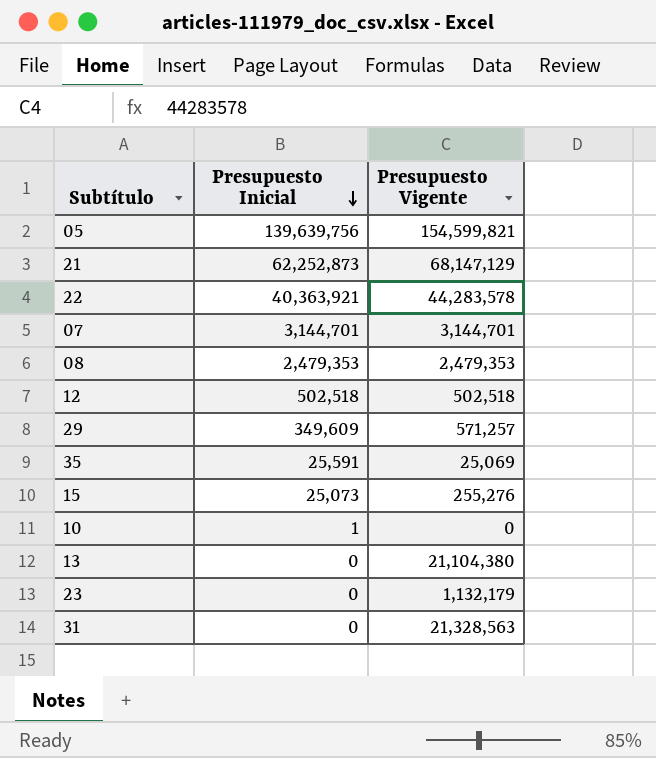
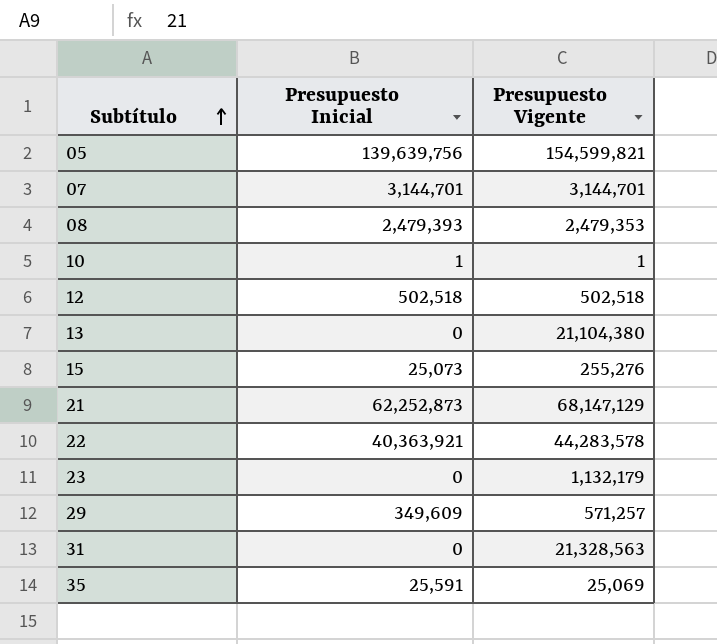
row order: Presupuesto Inicial descending -> Subtítulo ascending
08 | Presupuesto Inicial: 2,479,353 -> 2,479,393
10 | Presupuesto Vigente: 0 -> 1

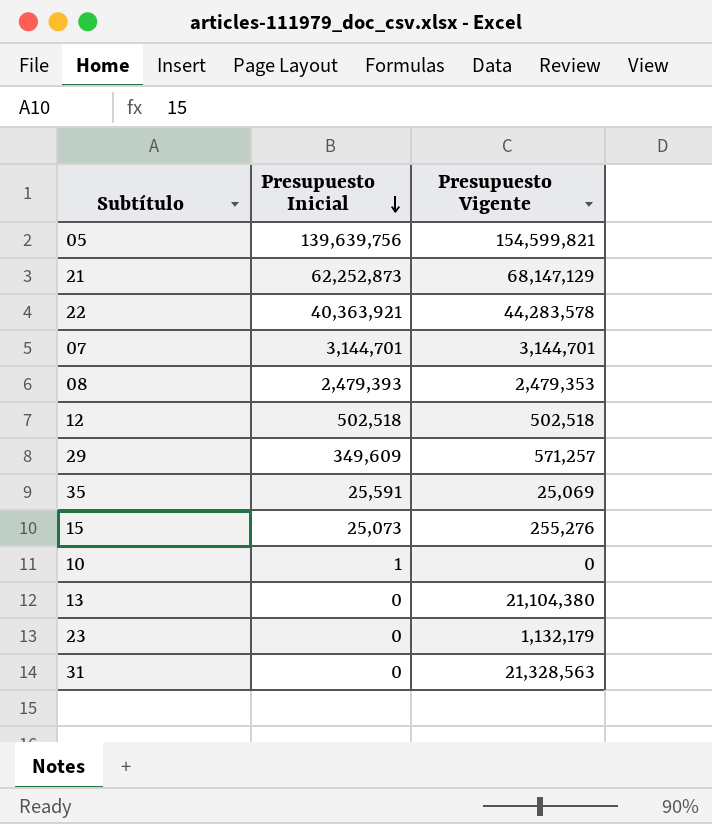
row order: Subtítulo ascending -> Presupuesto Inicial descending
10 | Presupuesto Vigente: 1 -> 0

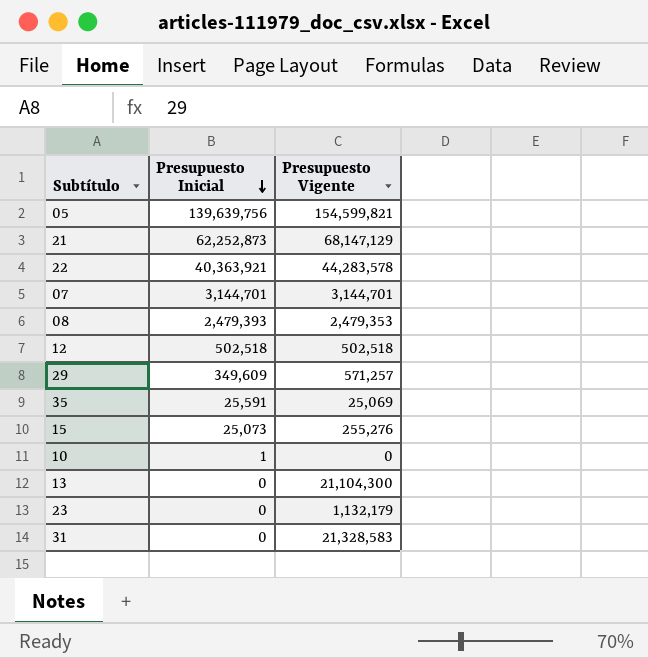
13 | Presupuesto Vigente: 21,104,380 -> 21,104,300
31 | Presupuesto Vigente: 21,328,563 -> 21,328,583

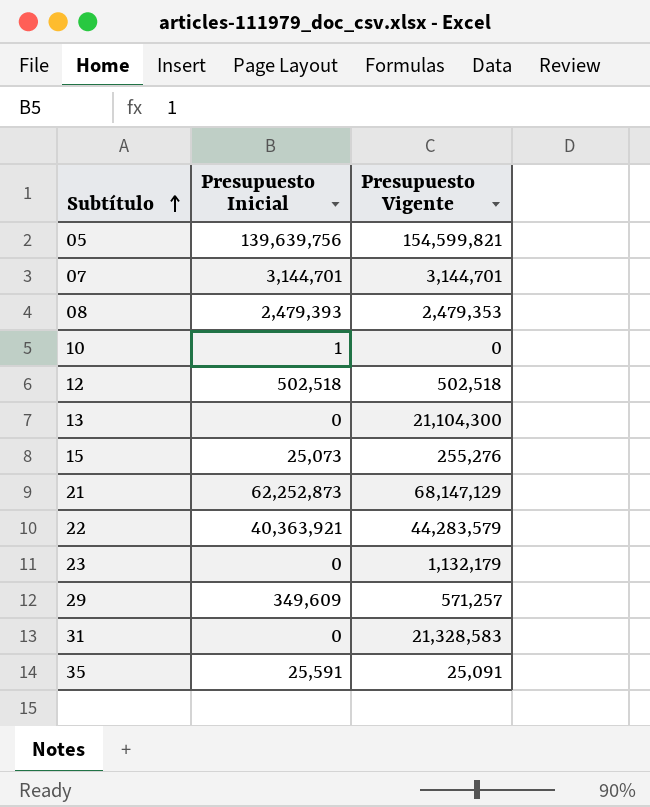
row order: Presupuesto Inicial descending -> Subtítulo ascending
22 | Presupuesto Vigente: 44,283,578 -> 44,283,579
35 | Presupuesto Vigente: 25,069 -> 25,091

